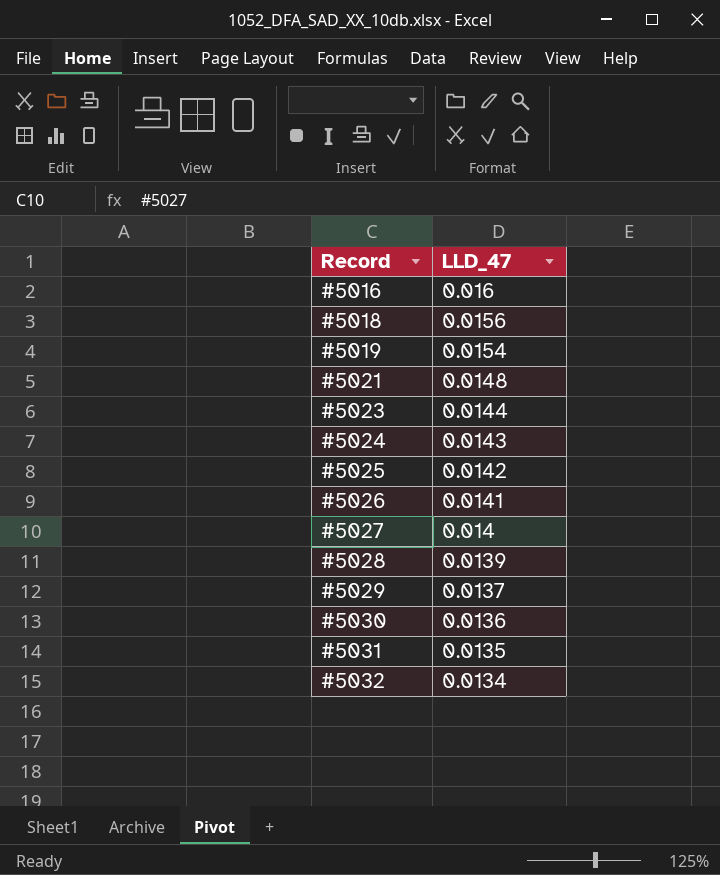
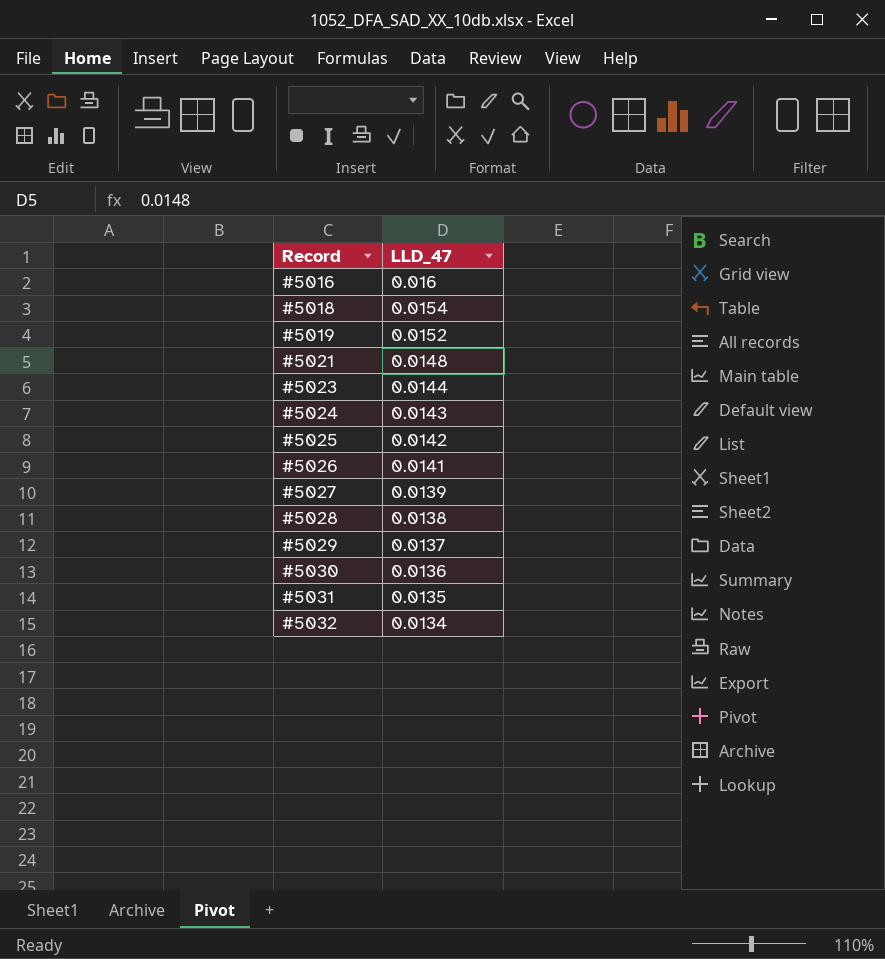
#5018 | LLD_47: 0.0156 -> 0.0154
#5019 | LLD_47: 0.0154 -> 0.0152
#5027 | LLD_47: 0.014 -> 0.0139
#5028 | LLD_47: 0.0139 -> 0.0138

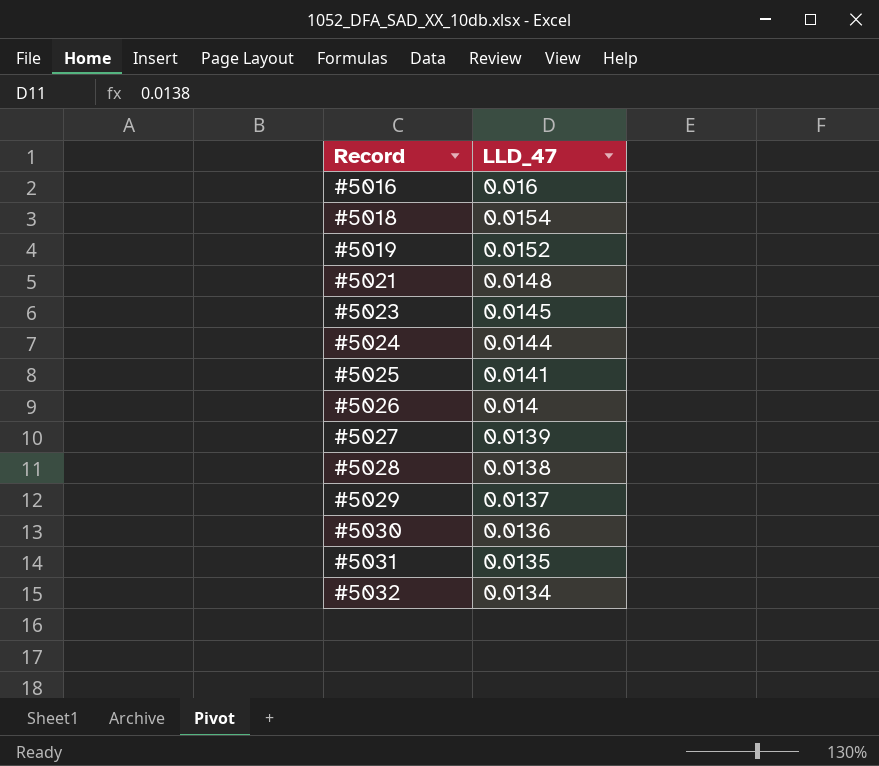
#5023 | LLD_47: 0.0144 -> 0.0145
#5024 | LLD_47: 0.0143 -> 0.0144
#5025 | LLD_47: 0.0142 -> 0.0141
#5026 | LLD_47: 0.0141 -> 0.014

